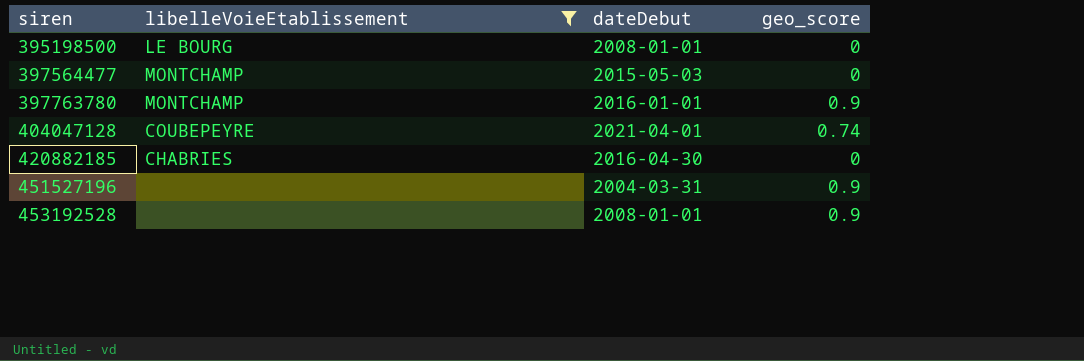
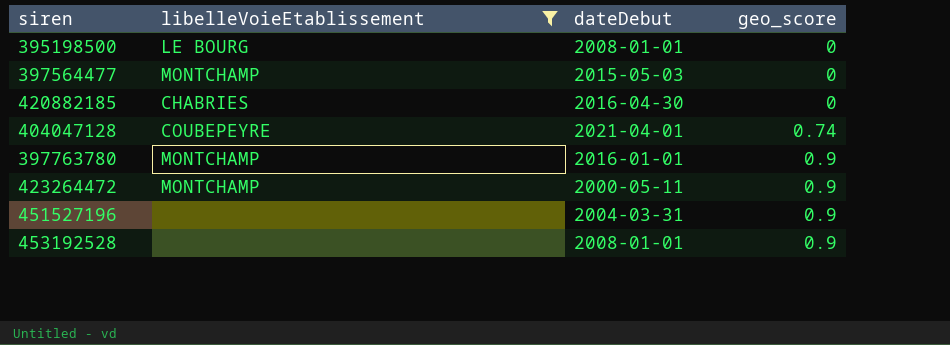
row order: siren ascending -> geo_score ascending
row 423264472: none -> MONTCHAMP | 2000-05-11 | 0.9

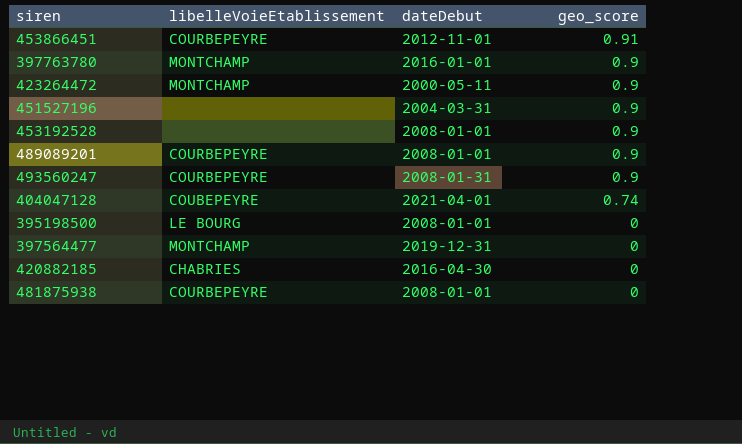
filter: libelleVoieEtablissement != COURBEPEYRE -> none
row order: geo_score ascending -> geo_score descending
397564477 | dateDebut: 2015-05-03 -> 2019-12-31

